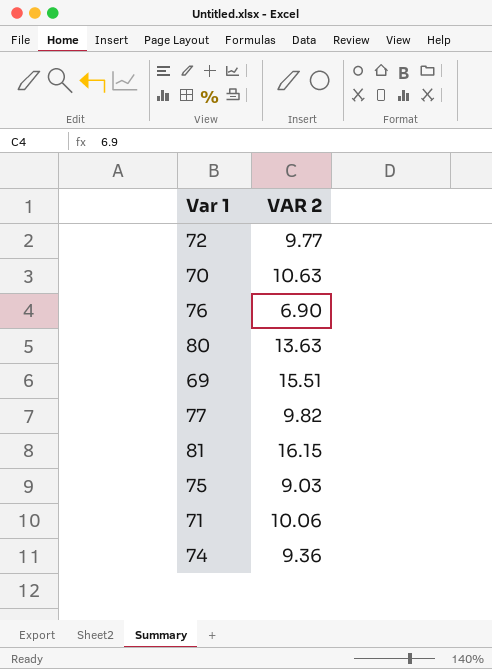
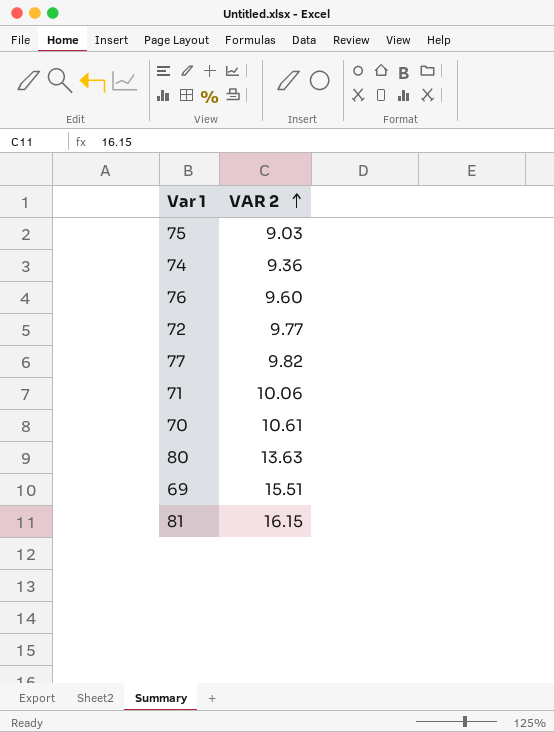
row order: none -> VAR 2 ascending
76 | VAR 2: 6.90 -> 9.60
70 | VAR 2: 10.63 -> 10.61

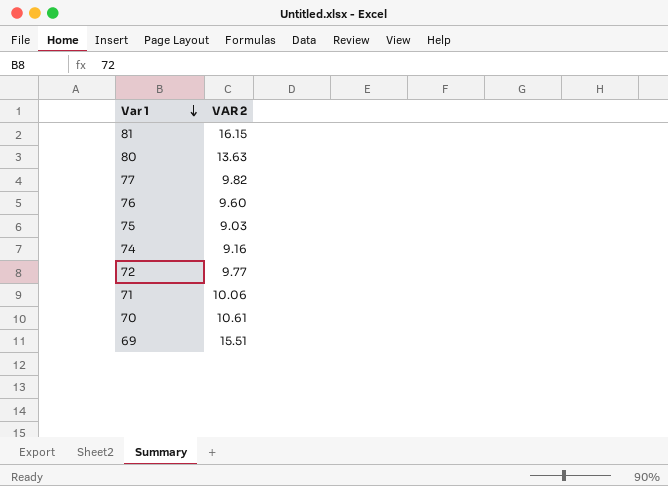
row order: VAR 2 ascending -> Var 1 descending
74 | VAR 2: 9.36 -> 9.16

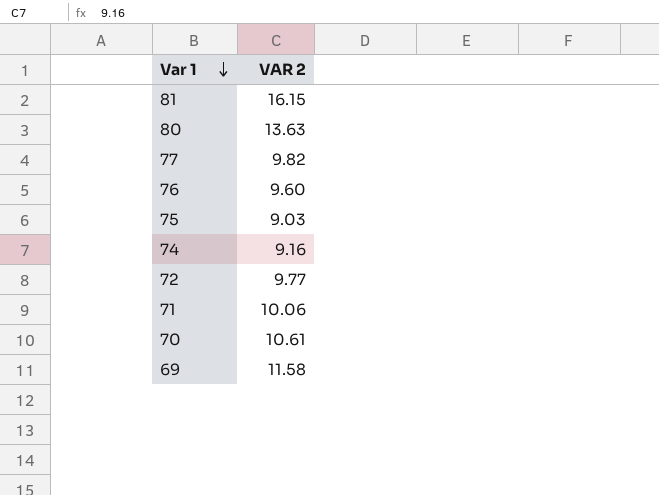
69 | VAR 2: 15.51 -> 11.58

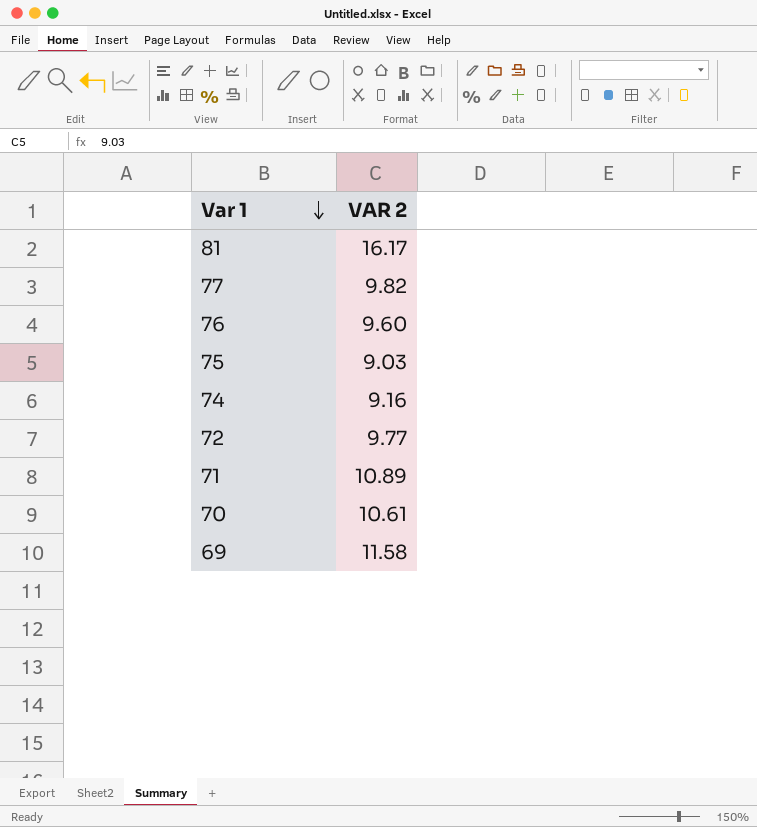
row 80: 13.63 -> none
81 | VAR 2: 16.15 -> 16.17
71 | VAR 2: 10.06 -> 10.89

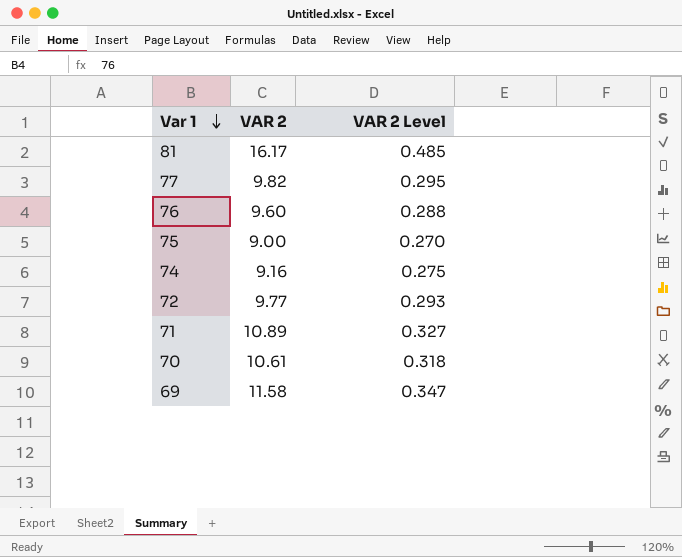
column VAR 2 Level | formula: none -> [VAR 2] * 0.03
75 | VAR 2: 9.03 -> 9.00

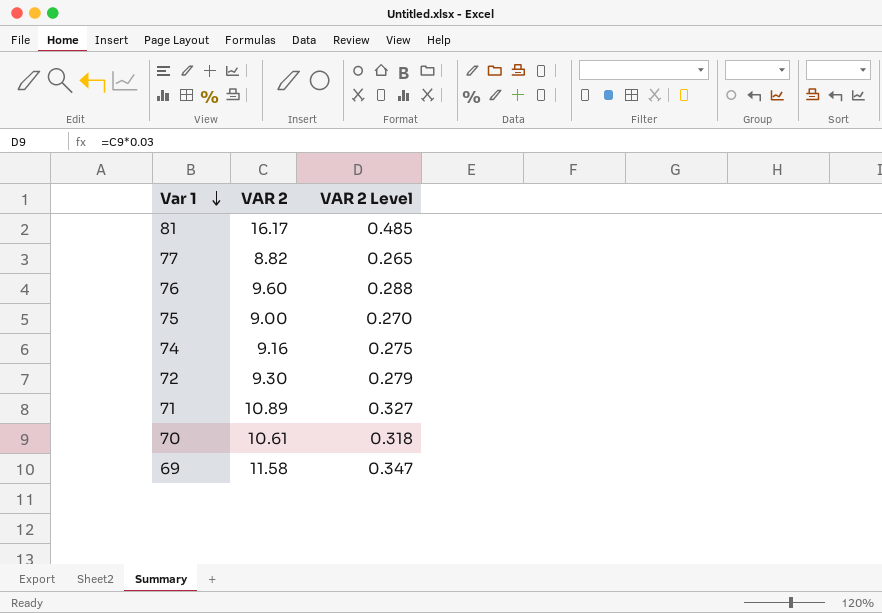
77 | VAR 2: 9.82 -> 8.82
77 | VAR 2 Level: 0.295 -> 0.265
72 | VAR 2: 9.77 -> 9.30
72 | VAR 2 Level: 0.293 -> 0.279

